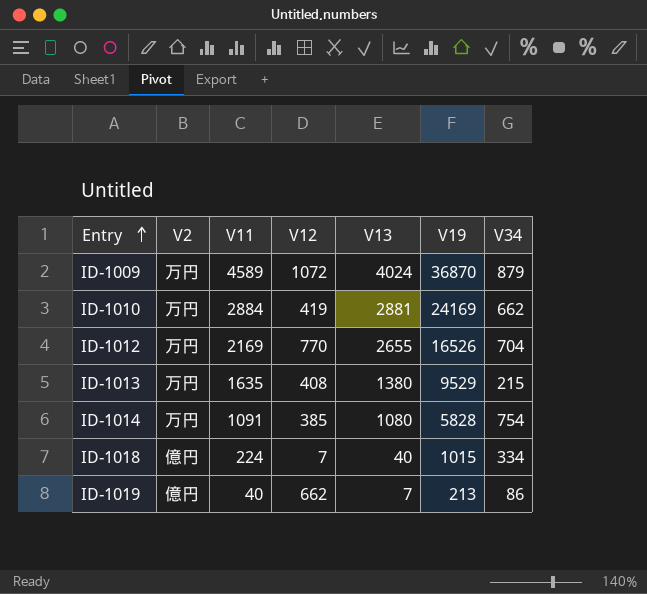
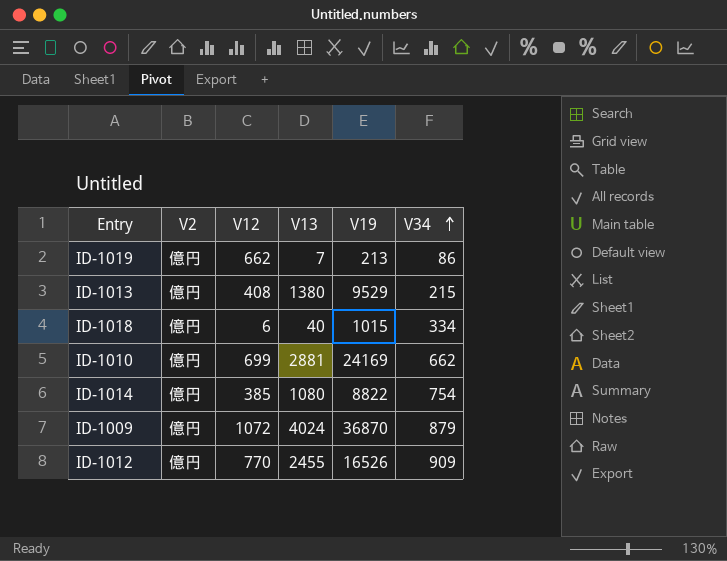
row order: Entry ascending -> V34 ascending
column V11 | position: 3 -> none
ID-1013 | V2: 万円 -> 億円
ID-1018 | V12: 7 -> 6
ID-1010 | V2: 万円 -> 億円
ID-1010 | V12: 419 -> 699
ID-1014 | V2: 万円 -> 億円
ID-1014 | V19: 5828 -> 8822
ID-1009 | V2: 万円 -> 億円
ID-1012 | V2: 万円 -> 億円
ID-1012 | V13: 2655 -> 2455
ID-1012 | V34: 704 -> 909

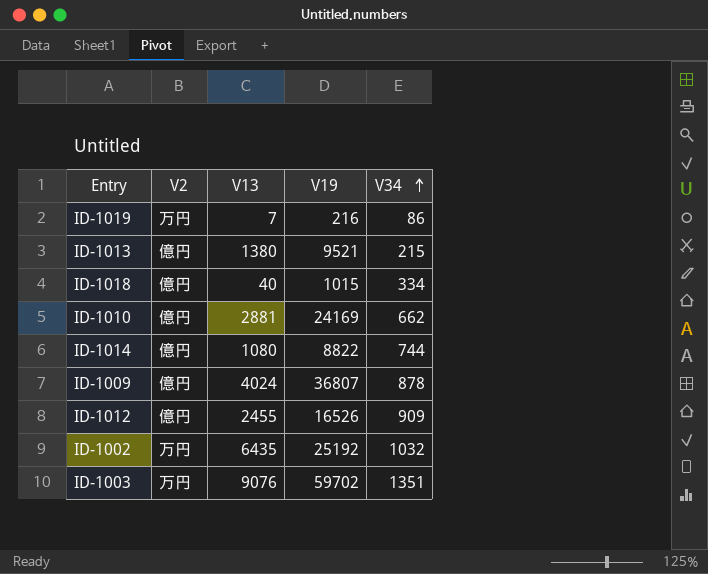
column V12 | position: 3 -> none
ID-1019 | V2: 億円 -> 万円
ID-1019 | V19: 213 -> 216
ID-1013 | V19: 9529 -> 9521
ID-1014 | V34: 754 -> 744
ID-1009 | V19: 36870 -> 36807
ID-1009 | V34: 879 -> 878
row ID-1002: none -> 万円 | 6435 | 25192 | 1032
row ID-1003: none -> 万円 | 9076 | 59702 | 1351

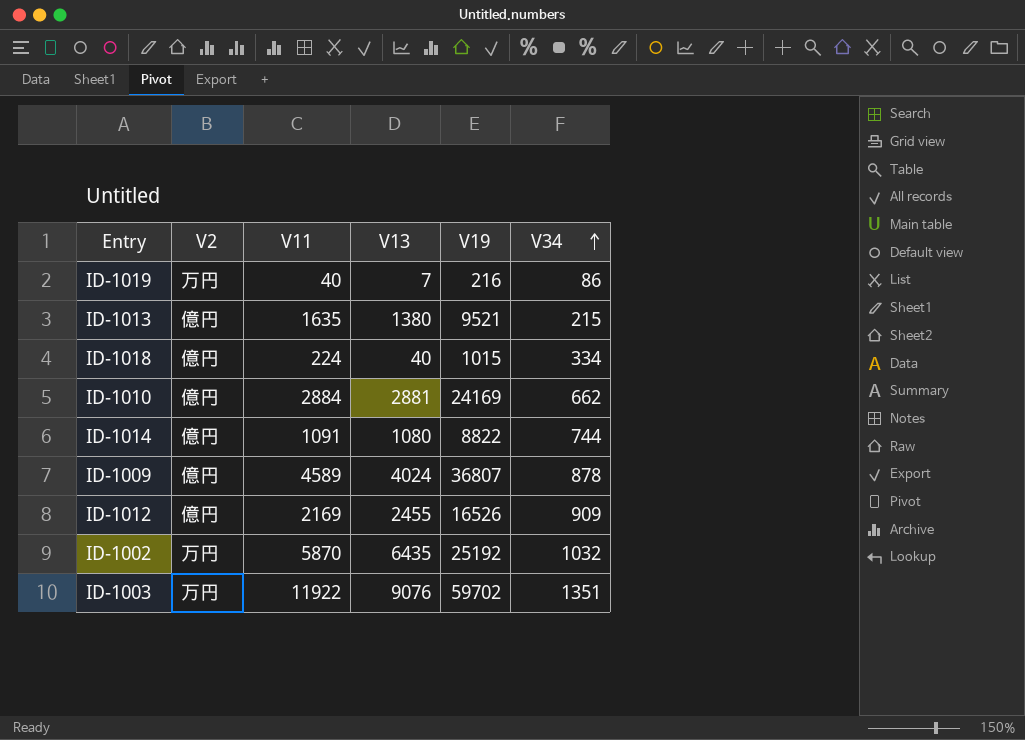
column V11 | position: none -> 3

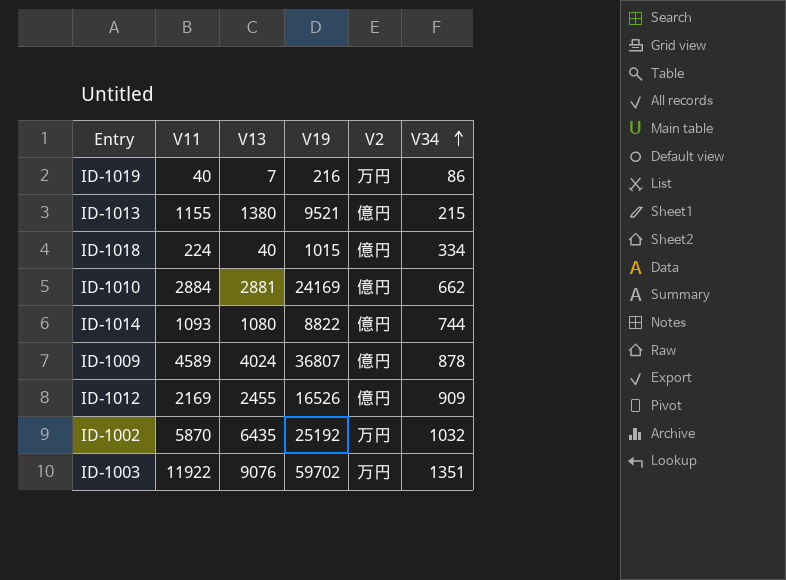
column V2 | position: 2 -> 5
ID-1013 | V11: 1635 -> 1155
ID-1014 | V11: 1091 -> 1093

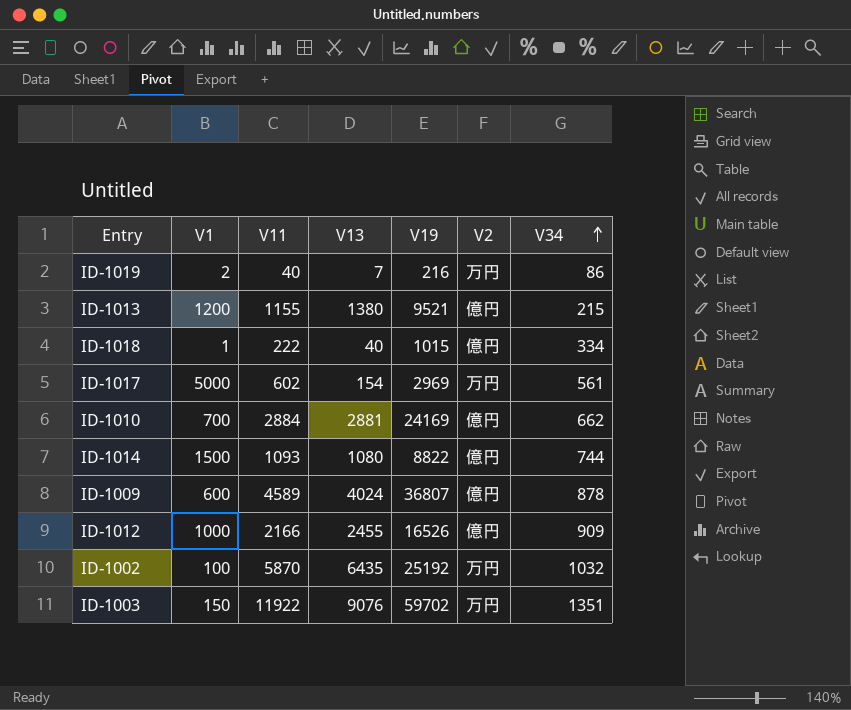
column V1 | position: none -> 2
ID-1018 | V11: 224 -> 222
row ID-1017: none -> 5000 | 602 | 154 | 2969 | 万円 | 561
ID-1012 | V11: 2169 -> 2166

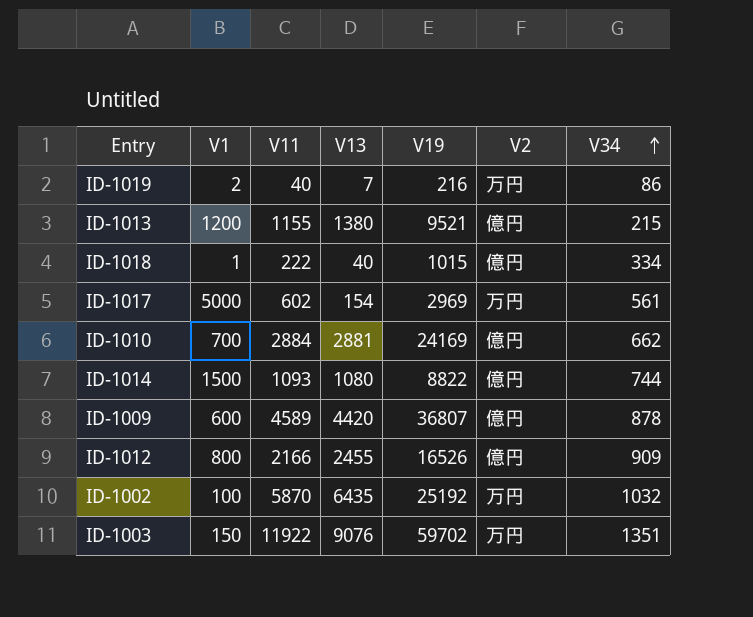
ID-1009 | V13: 4024 -> 4420
ID-1012 | V1: 1000 -> 800

